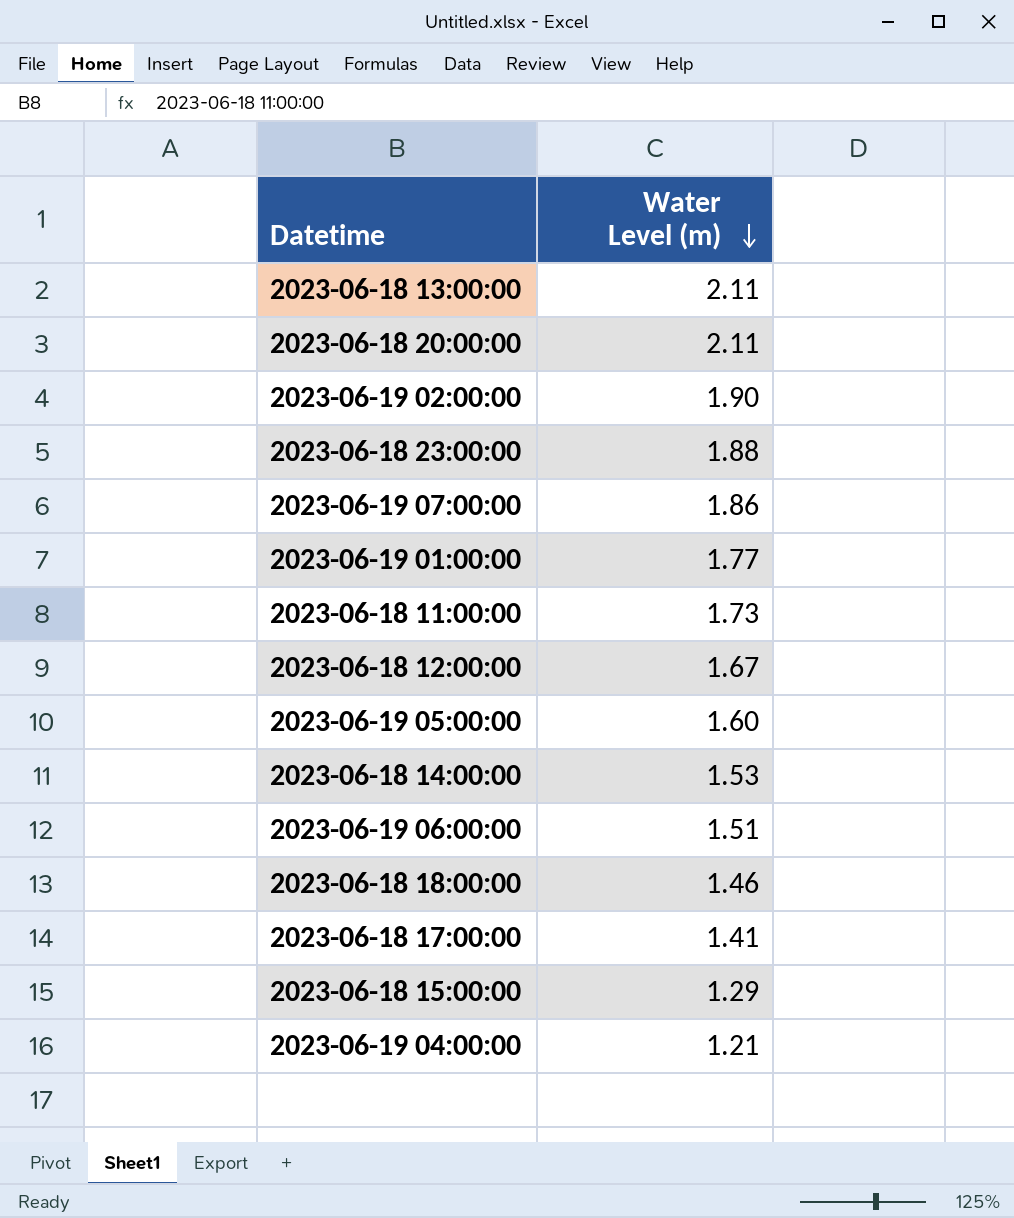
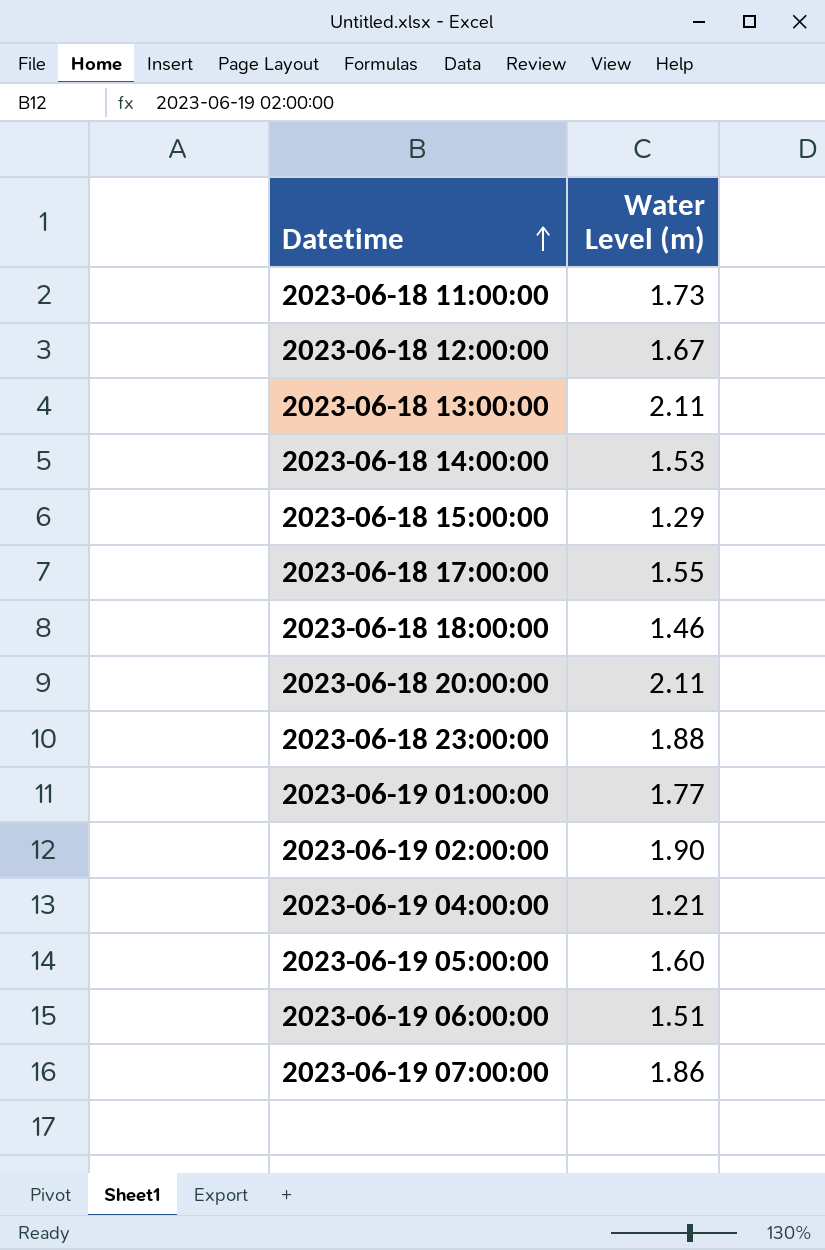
row order: Water Level (m) descending -> Datetime ascending
2023-06-18 17:00:00 | Water Level (m): 1.41 -> 1.55

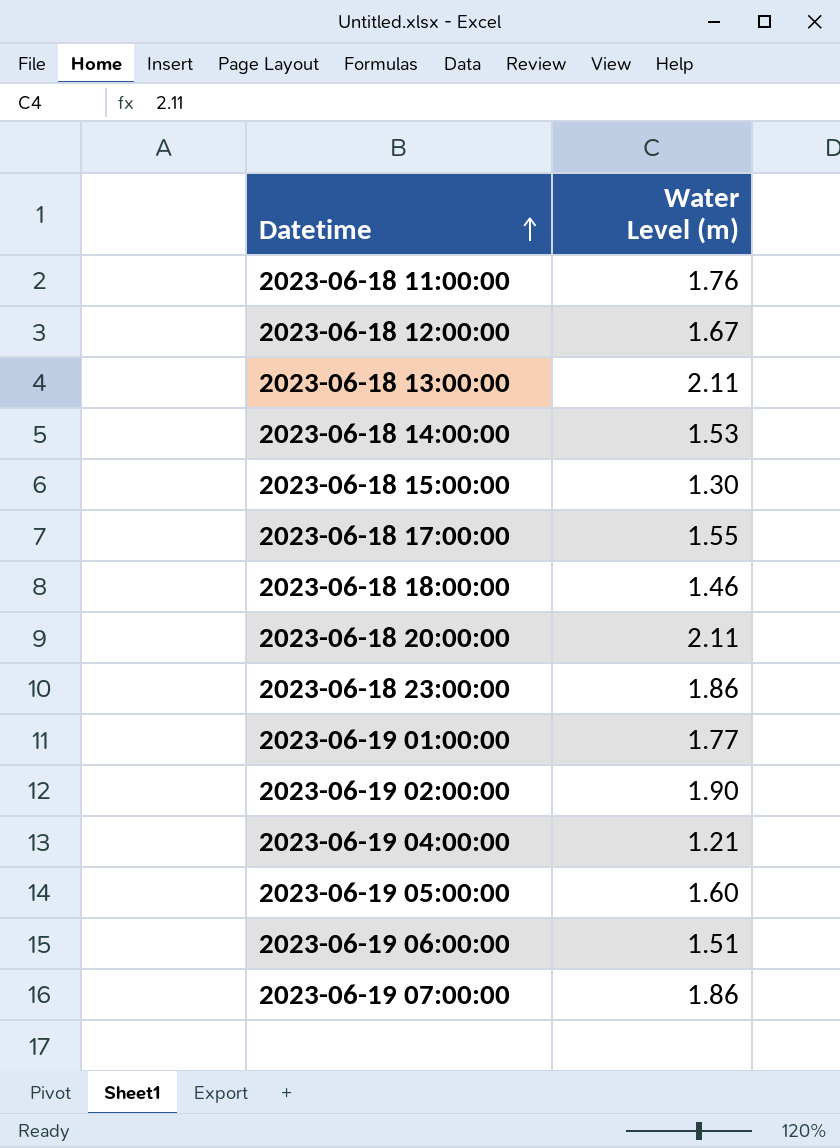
2023-06-18 11:00:00 | Water Level (m): 1.73 -> 1.76
2023-06-18 15:00:00 | Water Level (m): 1.29 -> 1.30
2023-06-18 23:00:00 | Water Level (m): 1.88 -> 1.86

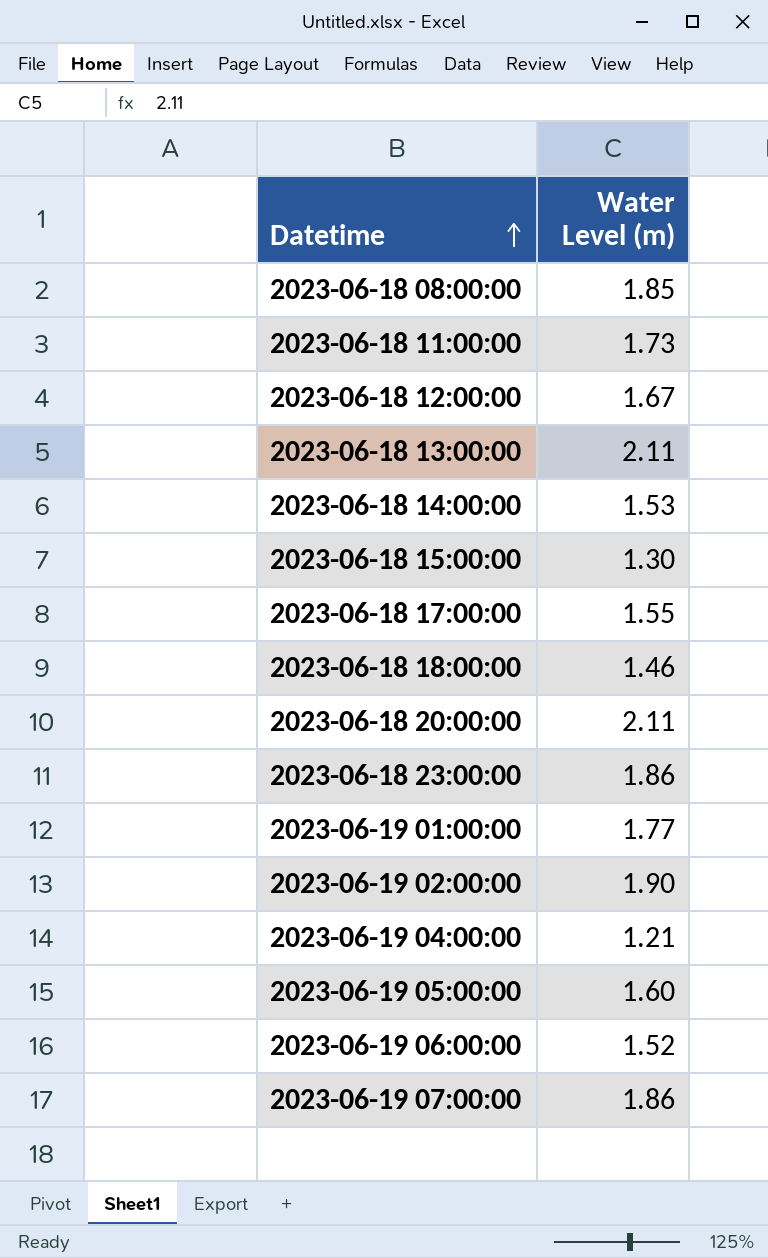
row 2023-06-18 08:00:00: none -> 1.85
2023-06-18 11:00:00 | Water Level (m): 1.76 -> 1.73
2023-06-19 06:00:00 | Water Level (m): 1.51 -> 1.52

